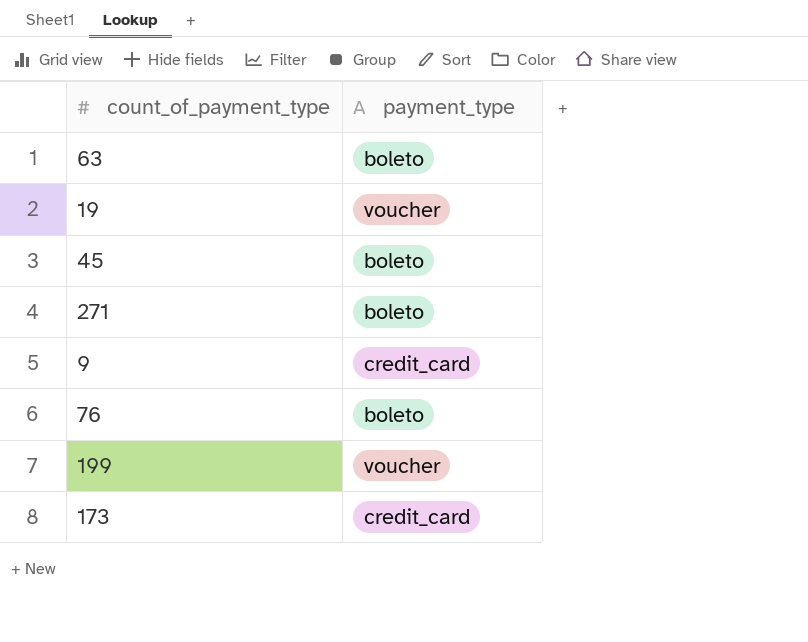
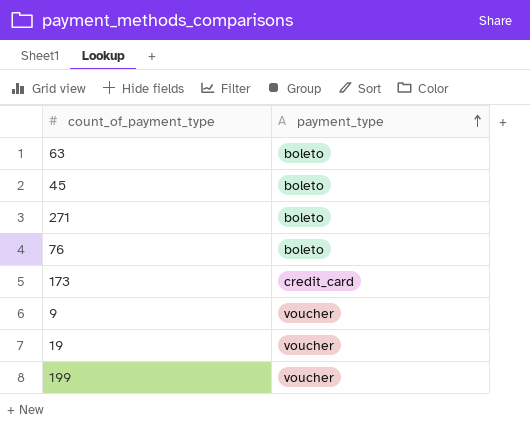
row order: none -> payment_type ascending
9 | payment_type: credit_card -> voucher

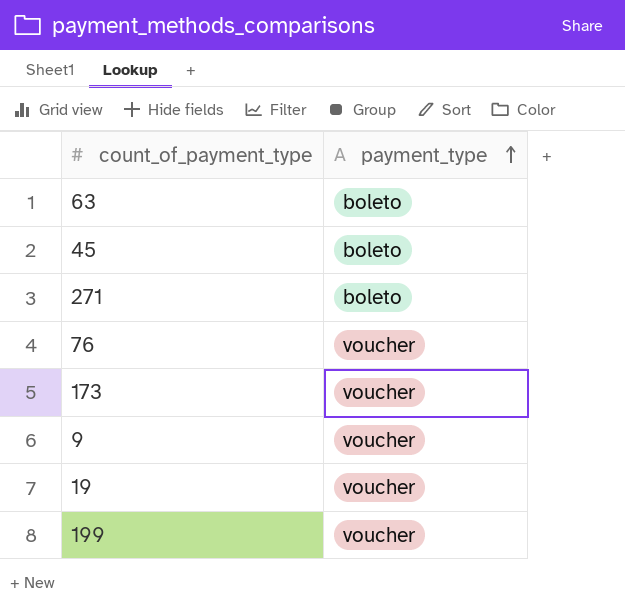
76 | payment_type: boleto -> voucher
173 | payment_type: credit_card -> voucher

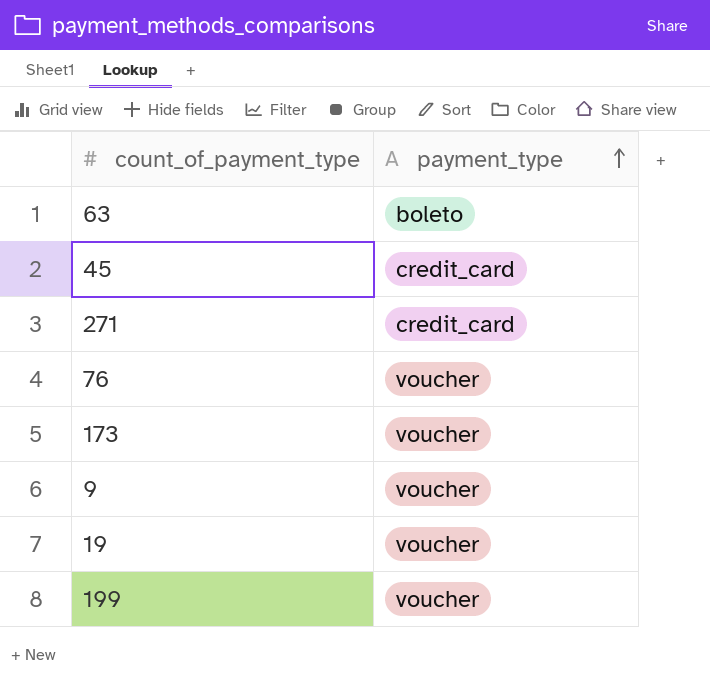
45 | payment_type: boleto -> credit_card
271 | payment_type: boleto -> credit_card

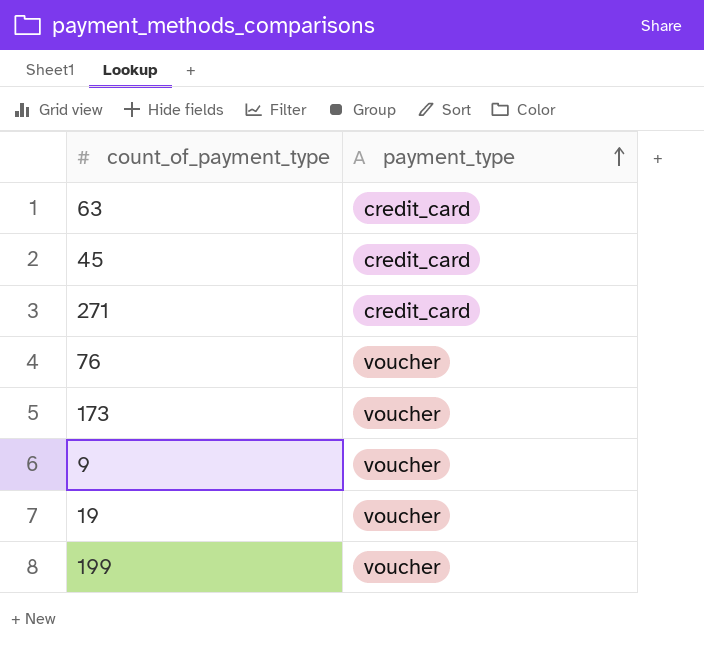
63 | payment_type: boleto -> credit_card

